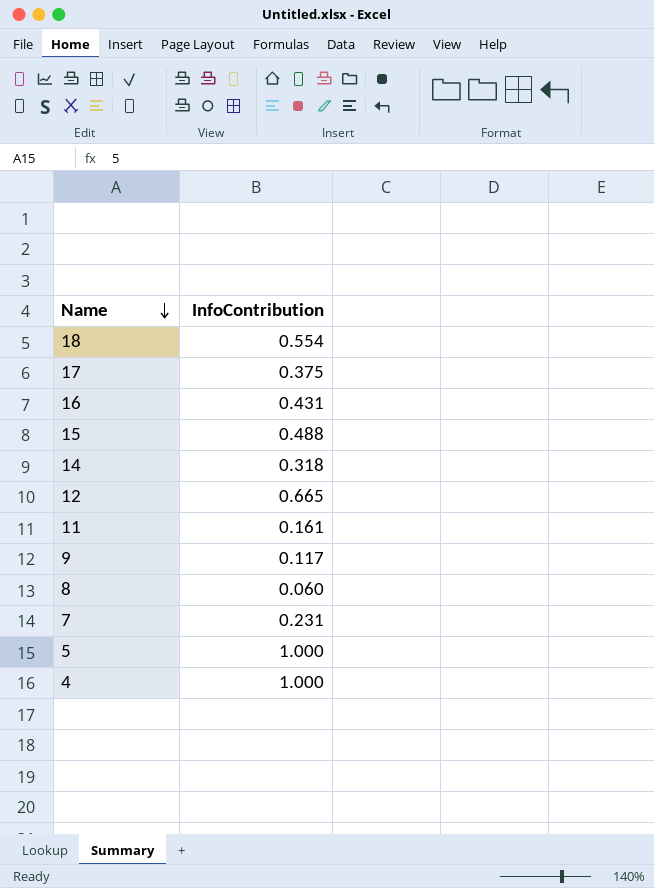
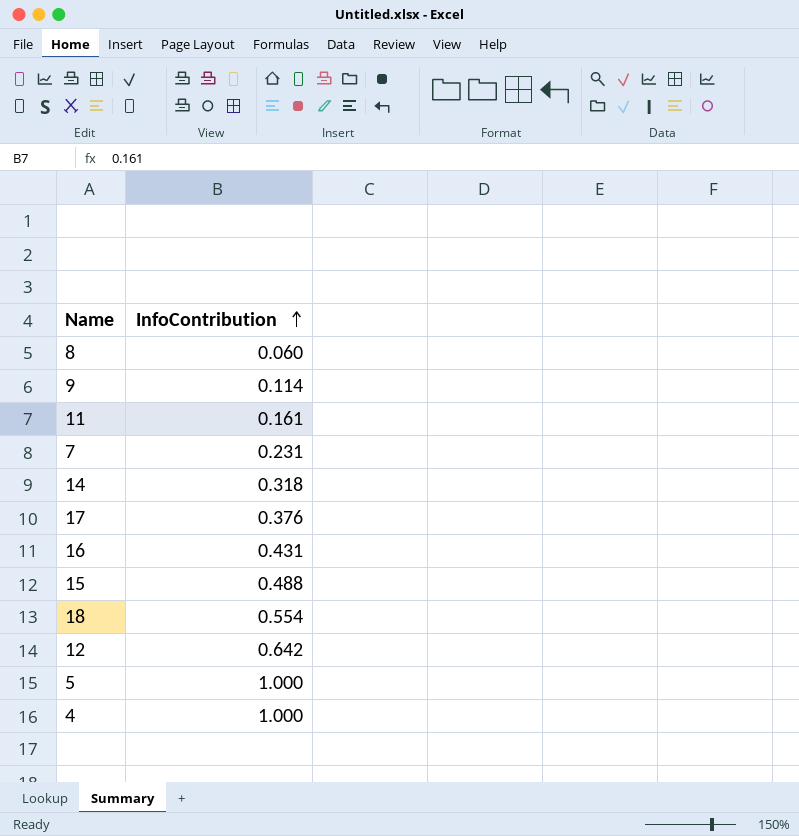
row order: Name descending -> InfoContribution ascending
9 | InfoContribution: 0.117 -> 0.114
17 | InfoContribution: 0.375 -> 0.376
12 | InfoContribution: 0.665 -> 0.642

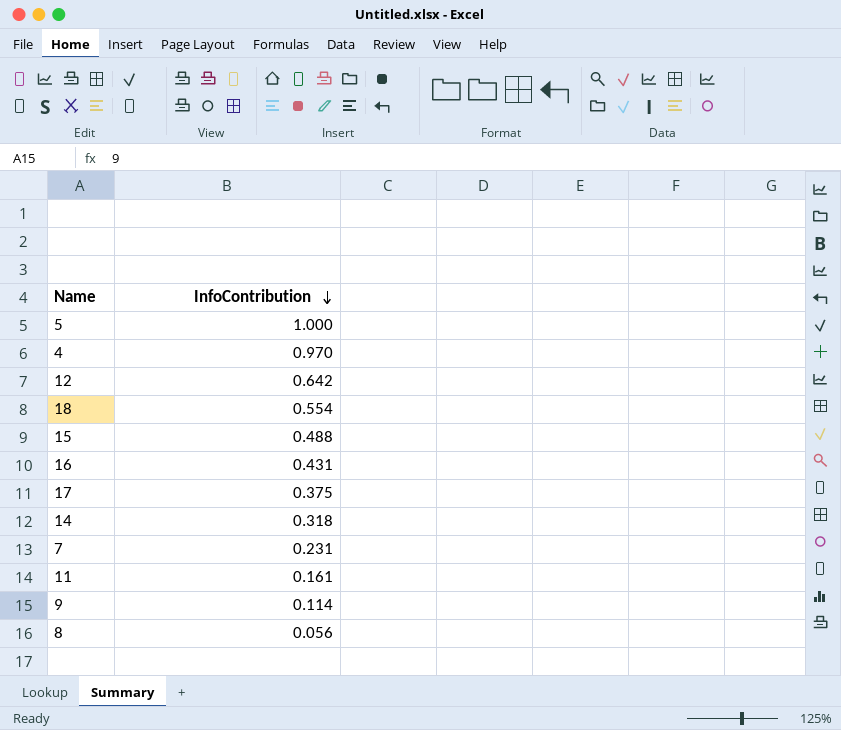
row order: InfoContribution ascending -> InfoContribution descending
4 | InfoContribution: 1.000 -> 0.970
17 | InfoContribution: 0.376 -> 0.375
8 | InfoContribution: 0.060 -> 0.056

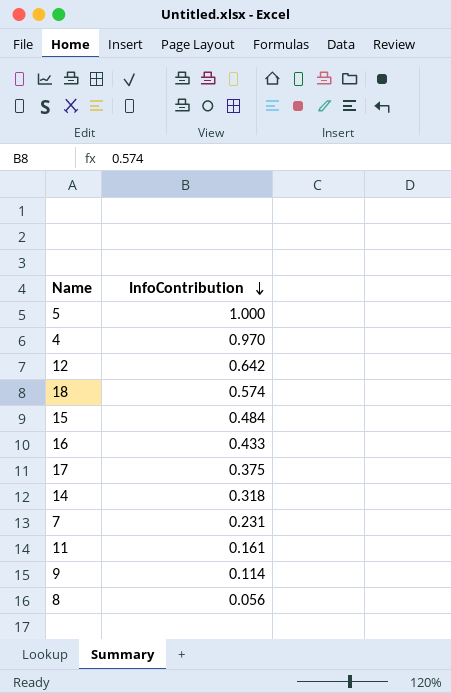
18 | InfoContribution: 0.554 -> 0.574
15 | InfoContribution: 0.488 -> 0.484
16 | InfoContribution: 0.431 -> 0.433

